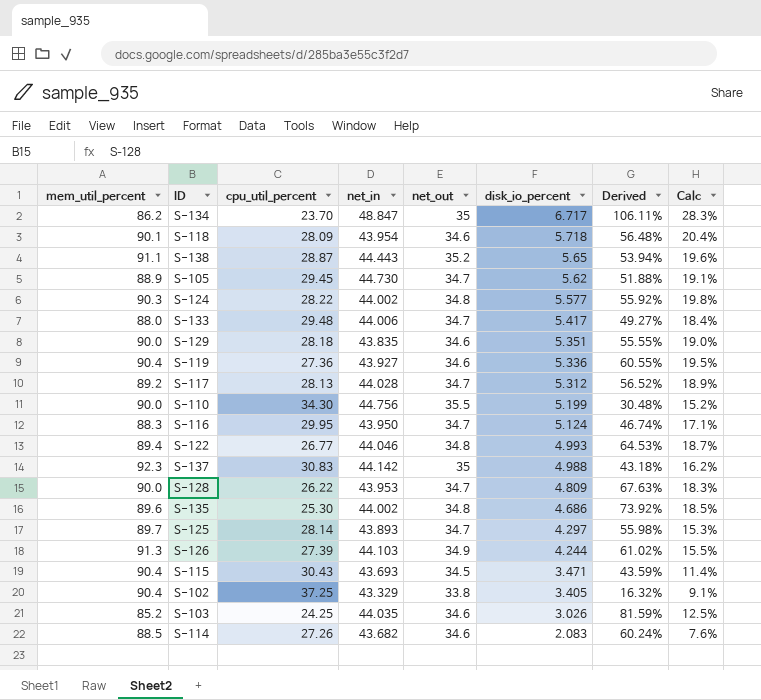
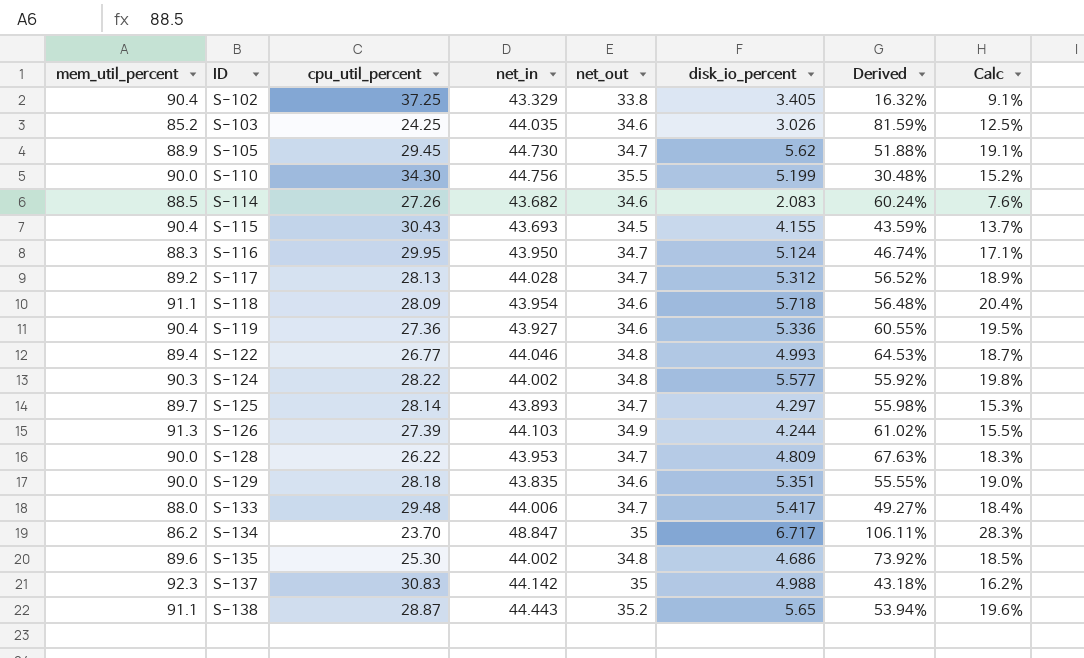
row order: disk_io_percent descending -> ID ascending
S-115 | disk_io_percent: 3.471 -> 4.155
S-115 | Calc: 11.4% -> 13.7%
S-118 | mem_util_percent: 90.1 -> 91.1

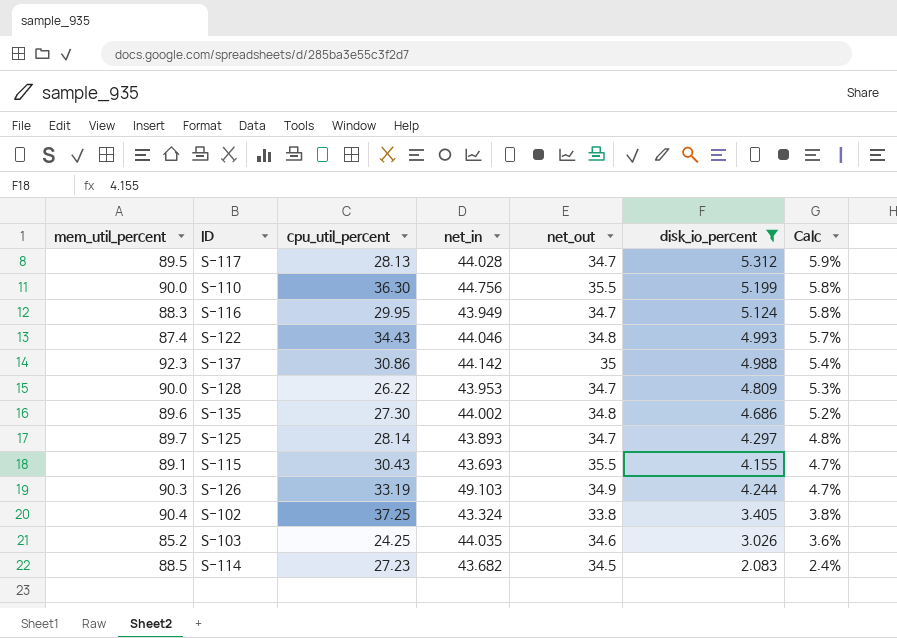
filter: none -> disk_io_percent <= 5.312
row order: ID ascending -> Calc descending
column Derived | formula: ([net_in] - [cpu_util_percent]) / [cpu_util_percent] -> none
column Calc | formula: [disk_io_percent] / [cpu_util_percent] -> [disk_io_percent] / [mem_util_percent]
S-117 | mem_util_percent: 89.2 -> 89.5
S-110 | cpu_util_percent: 34.30 -> 36.30
S-116 | net_in: 43.950 -> 43.949
S-122 | mem_util_percent: 89.4 -> 87.4
S-122 | cpu_util_percent: 26.77 -> 34.43
S-137 | cpu_util_percent: 30.83 -> 30.86
S-135 | cpu_util_percent: 25.30 -> 27.30
S-115 | mem_util_percent: 90.4 -> 89.1
S-115 | net_out: 34.5 -> 35.5
S-126 | mem_util_percent: 91.3 -> 90.3
S-126 | cpu_util_percent: 27.39 -> 33.19
S-126 | net_in: 44.103 -> 49.103
S-102 | net_in: 43.329 -> 43.324
S-114 | cpu_util_percent: 27.26 -> 27.23
S-114 | net_out: 34.6 -> 34.5

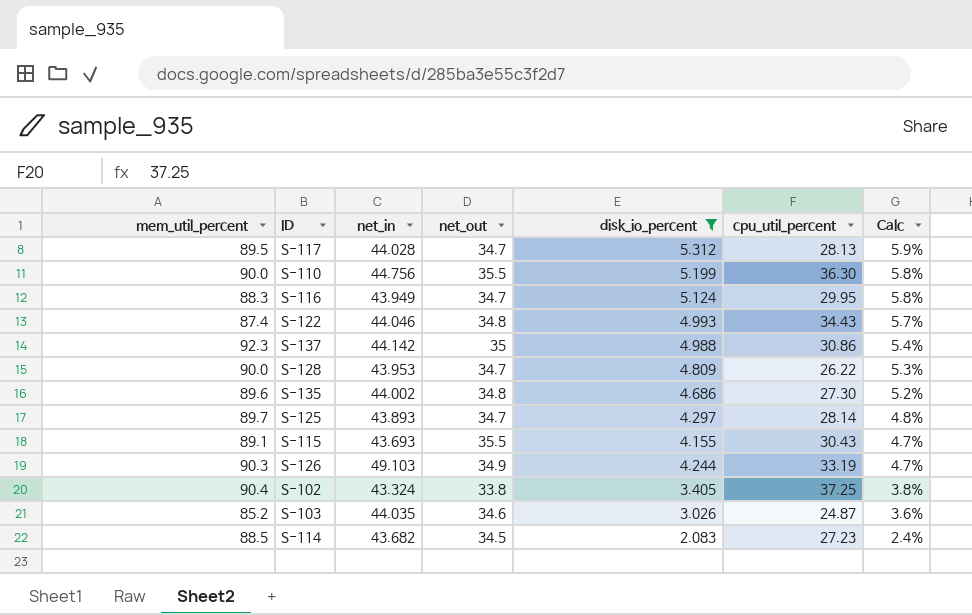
column cpu_util_percent | position: 3 -> 6
S-103 | cpu_util_percent: 24.25 -> 24.87

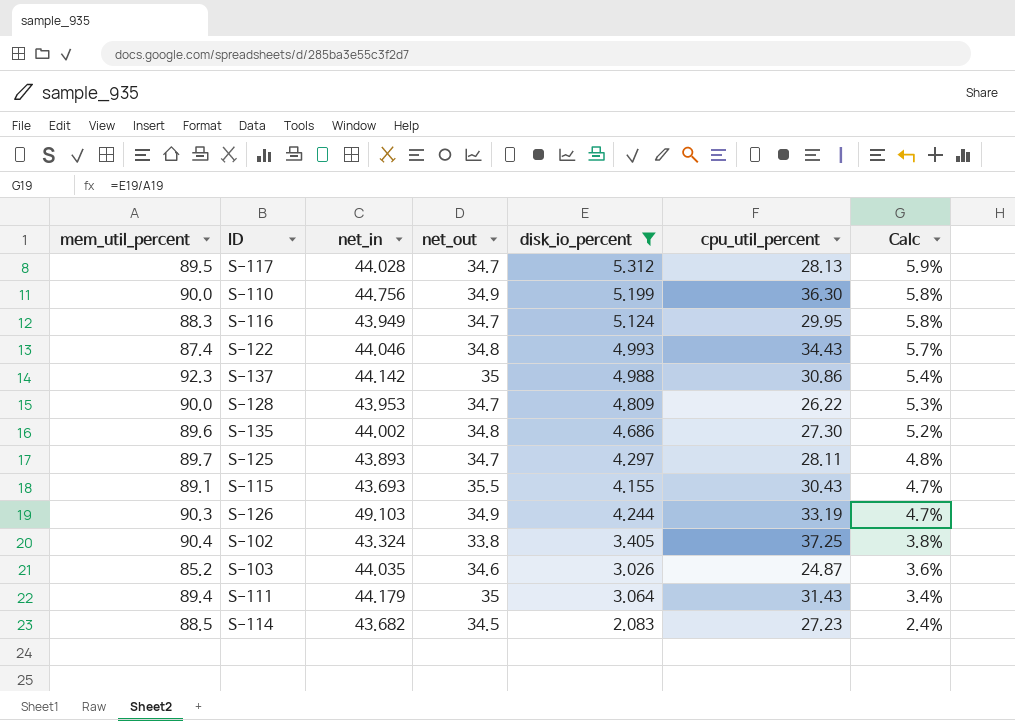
S-110 | net_out: 35.5 -> 34.9
S-125 | cpu_util_percent: 28.14 -> 28.11
row S-111: none -> 89.4 | 44.179 | 35 | 3.064 | 31.43 | 3.4%

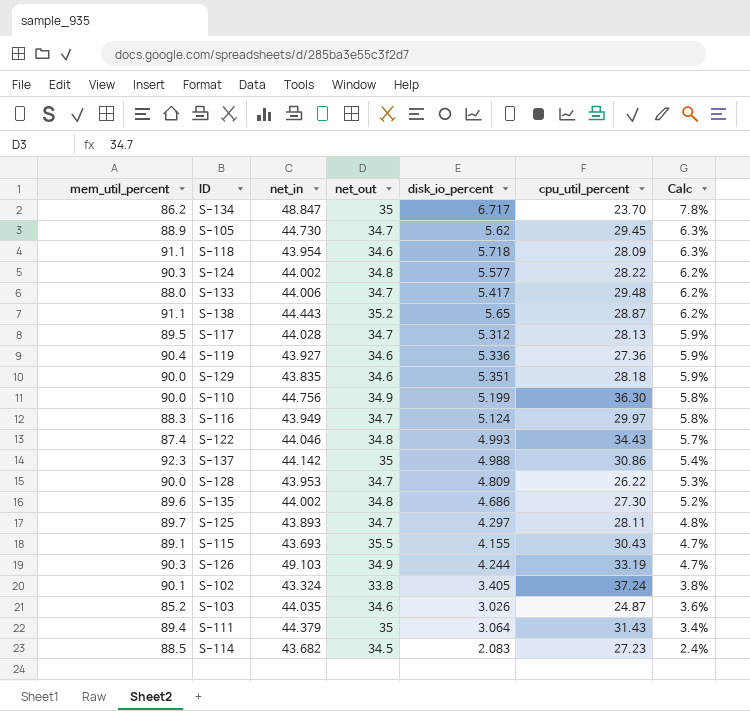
filter: disk_io_percent <= 5.312 -> none
S-116 | cpu_util_percent: 29.95 -> 29.97
S-102 | mem_util_percent: 90.4 -> 90.1
S-102 | cpu_util_percent: 37.25 -> 37.24
S-111 | net_in: 44.179 -> 44.379

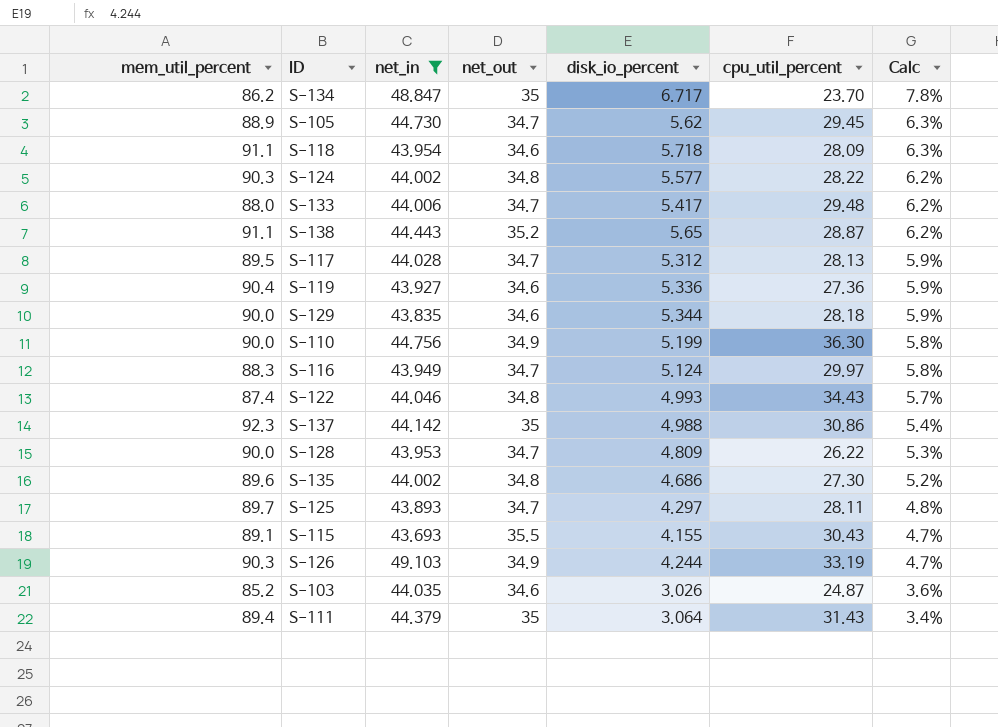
filter: none -> net_in >= 43.693
S-129 | disk_io_percent: 5.351 -> 5.344

